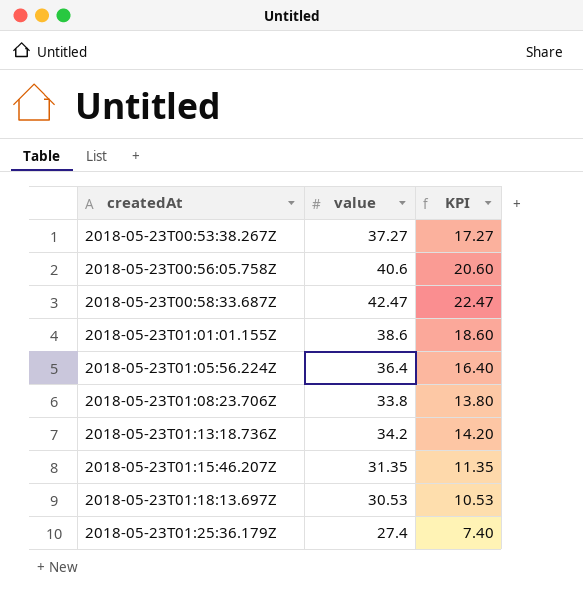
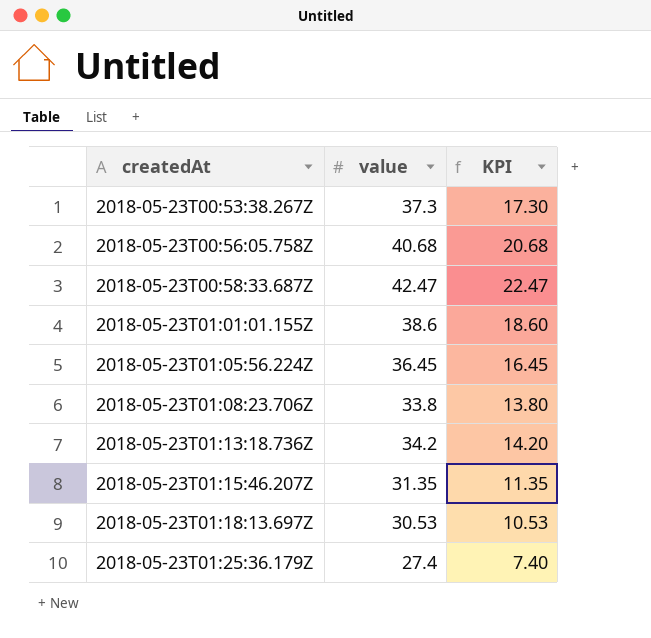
2018-05-23T00:53:38.267Z | value: 37.27 -> 37.3
2018-05-23T00:53:38.267Z | KPI: 17.27 -> 17.30
2018-05-23T00:56:05.758Z | value: 40.6 -> 40.68
2018-05-23T00:56:05.758Z | KPI: 20.60 -> 20.68
2018-05-23T01:05:56.224Z | value: 36.4 -> 36.45
2018-05-23T01:05:56.224Z | KPI: 16.40 -> 16.45

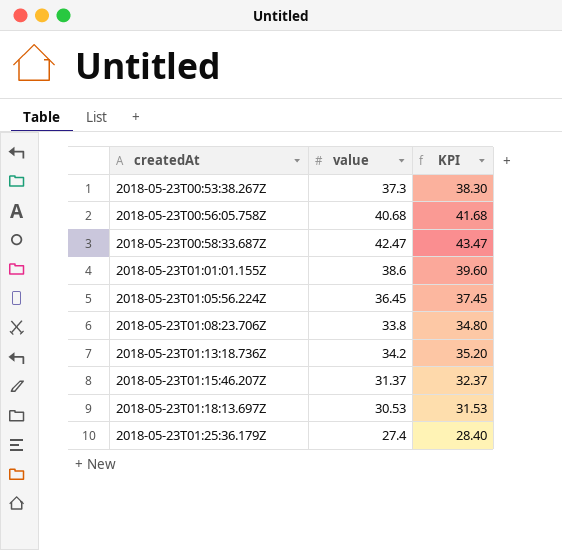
column KPI | formula: [value] - 20 -> [value] + 1
2018-05-23T01:15:46.207Z | value: 31.35 -> 31.37

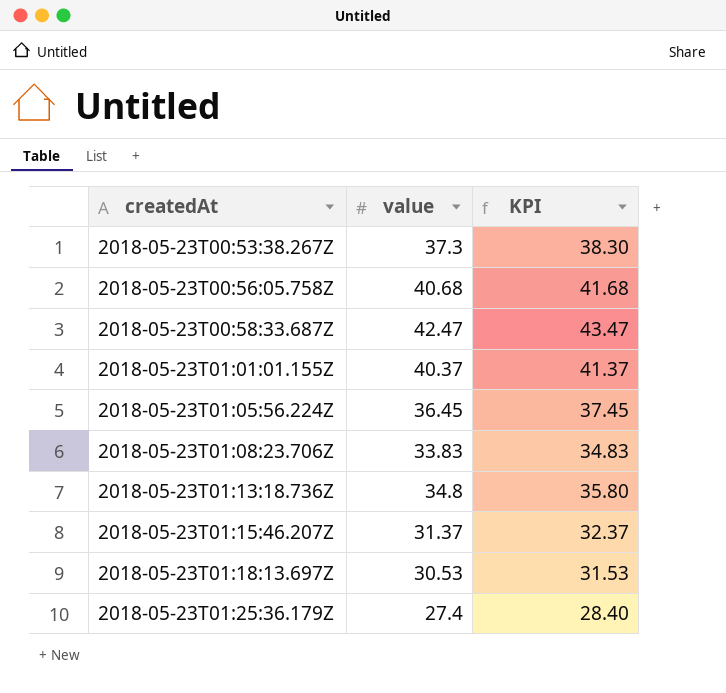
2018-05-23T01:01:01.155Z | value: 38.6 -> 40.37
2018-05-23T01:01:01.155Z | KPI: 39.60 -> 41.37
2018-05-23T01:08:23.706Z | value: 33.8 -> 33.83
2018-05-23T01:08:23.706Z | KPI: 34.80 -> 34.83
2018-05-23T01:13:18.736Z | value: 34.2 -> 34.8
2018-05-23T01:13:18.736Z | KPI: 35.20 -> 35.80

